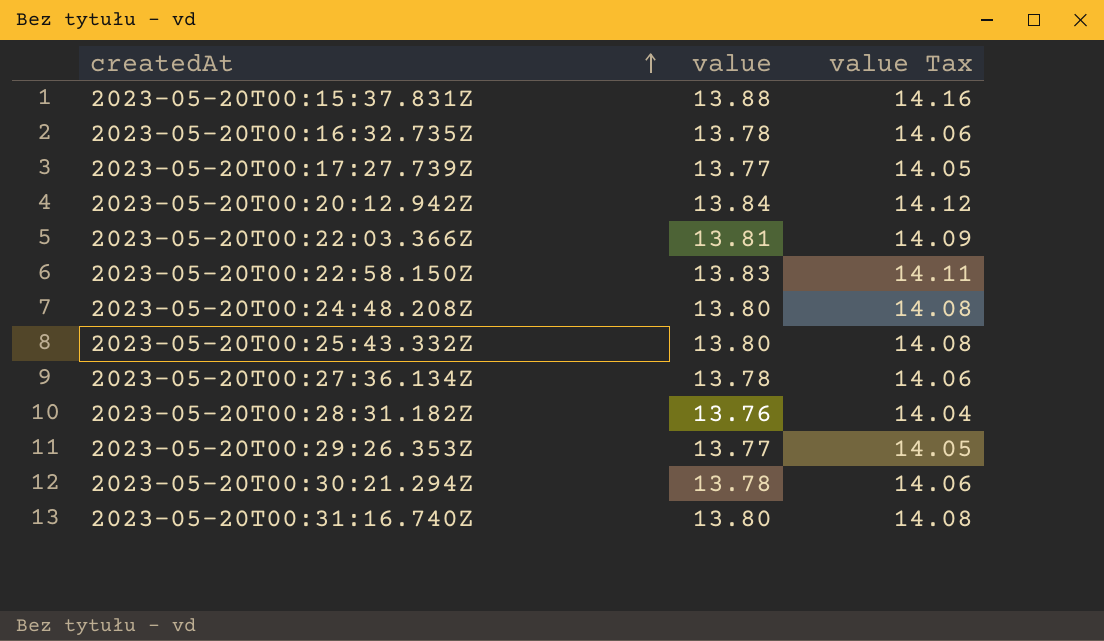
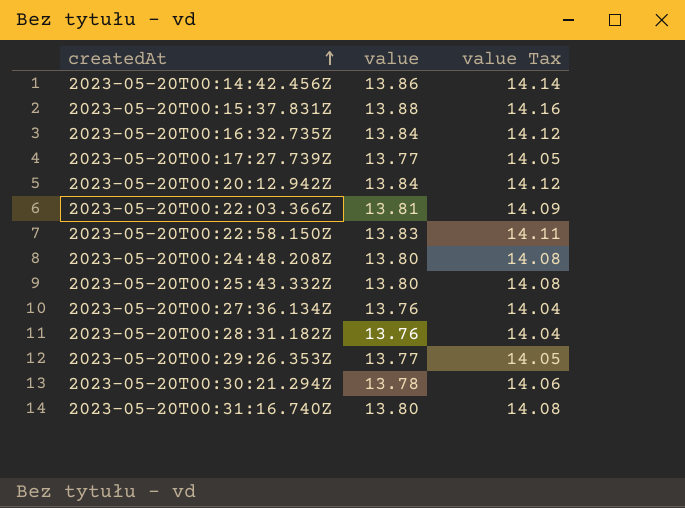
row 2023-05-20T00:14:42.456Z: none -> 13.86 | 14.14
2023-05-20T00:16:32.735Z | value: 13.78 -> 13.84
2023-05-20T00:16:32.735Z | value Tax: 14.06 -> 14.12
2023-05-20T00:27:36.134Z | value: 13.78 -> 13.76
2023-05-20T00:27:36.134Z | value Tax: 14.06 -> 14.04

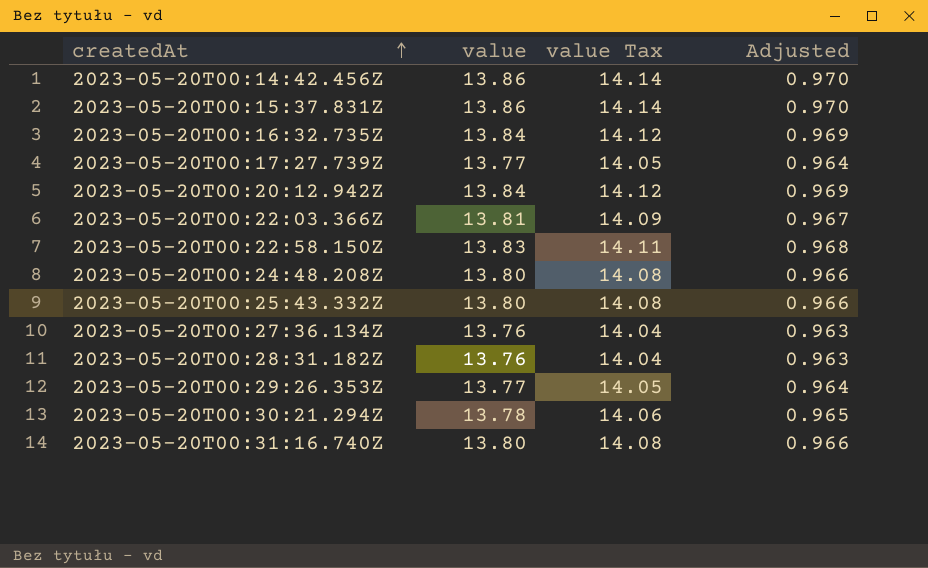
column Adjusted | formula: none -> [value] * 0.07
2023-05-20T00:15:37.831Z | value: 13.88 -> 13.86
2023-05-20T00:15:37.831Z | value Tax: 14.16 -> 14.14

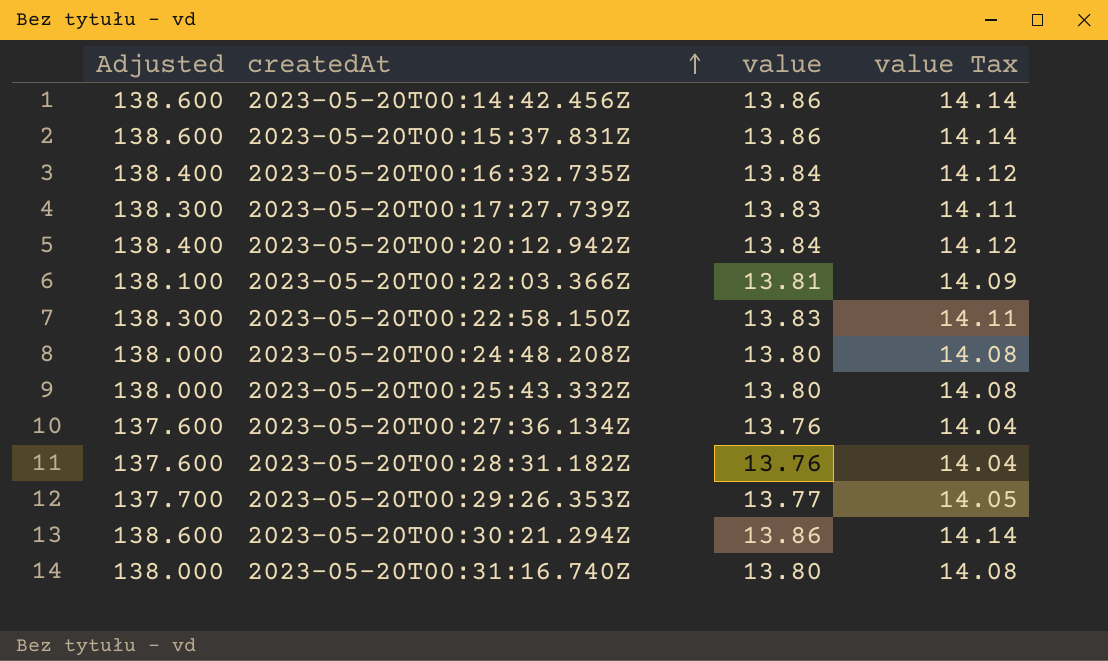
column Adjusted | formula: [value] * 0.07 -> [value] * 10
column Adjusted | position: 4 -> 1
2023-05-20T00:17:27.739Z | value: 13.77 -> 13.83
2023-05-20T00:17:27.739Z | value Tax: 14.05 -> 14.11
2023-05-20T00:30:21.294Z | value: 13.78 -> 13.86
2023-05-20T00:30:21.294Z | value Tax: 14.06 -> 14.14

